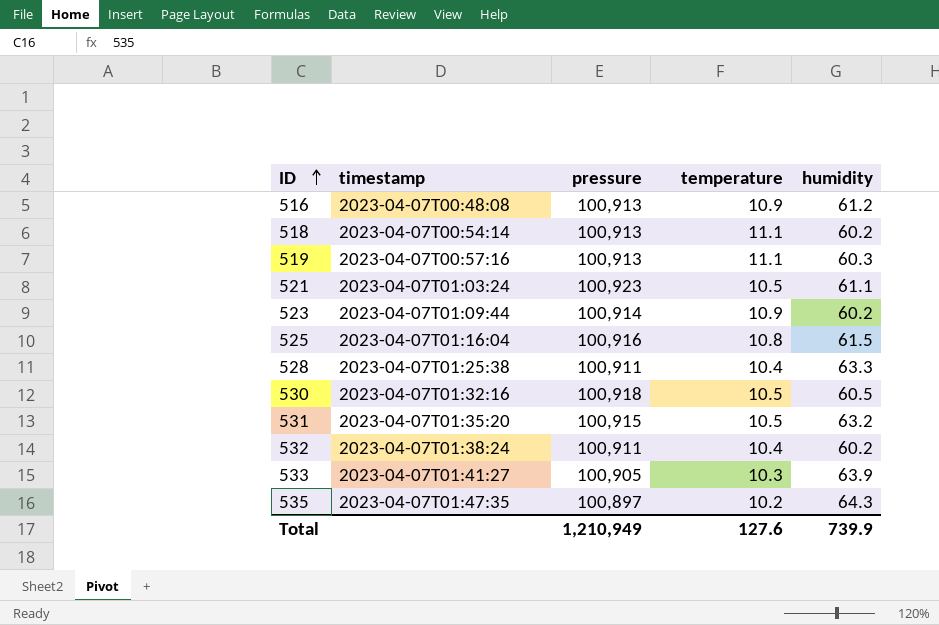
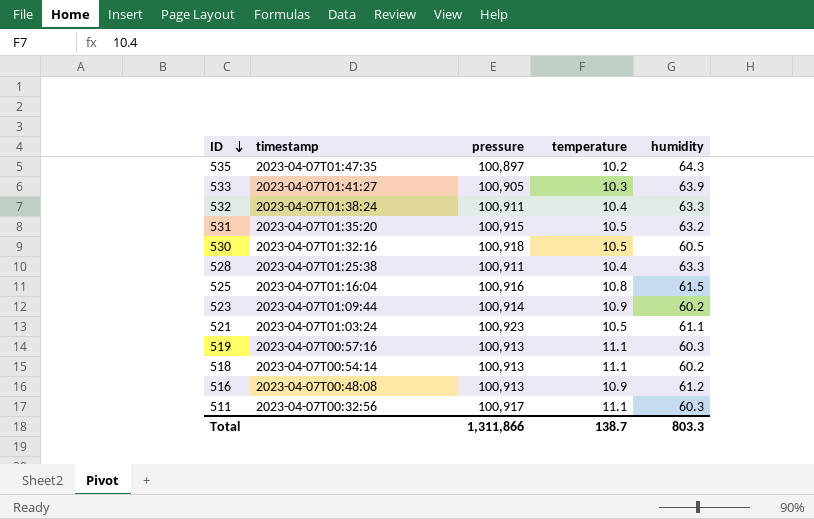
row order: ID ascending -> ID descending
532 | humidity: 60.2 -> 63.3
row 511: none -> 2023-04-07T00:32:56 | 100,917 | 11.1 | 60.3
Total | pressure: 1,210,949 -> 1,311,866
Total | temperature: 127.6 -> 138.7
Total | humidity: 739.9 -> 803.3

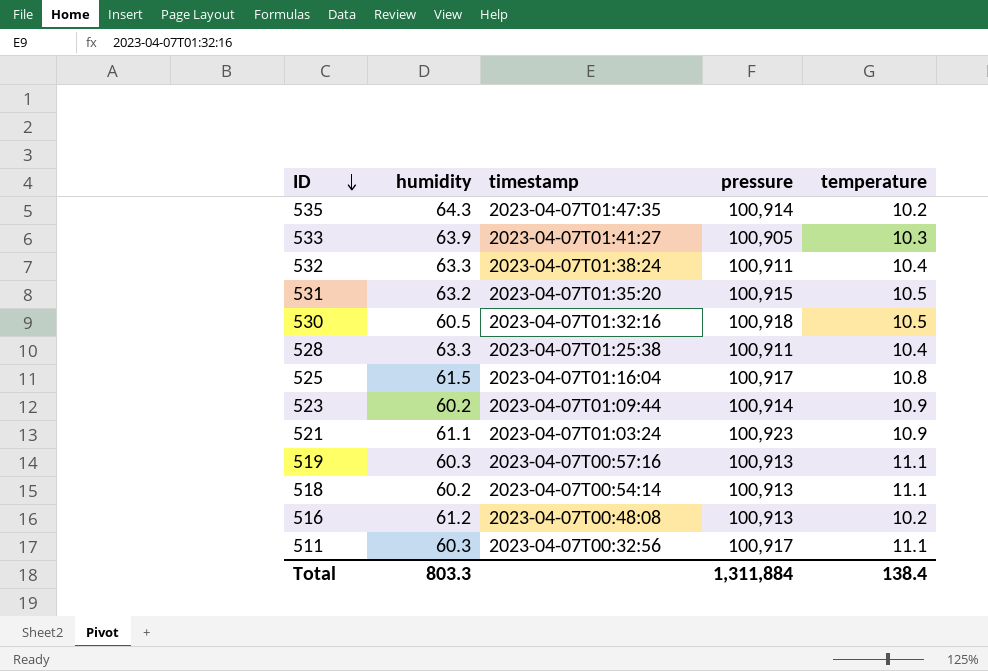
column humidity | position: 5 -> 2
535 | pressure: 100,897 -> 100,914
525 | pressure: 100,916 -> 100,917
521 | temperature: 10.5 -> 10.9
516 | temperature: 10.9 -> 10.2
Total | pressure: 1,311,866 -> 1,311,884
Total | temperature: 138.7 -> 138.4

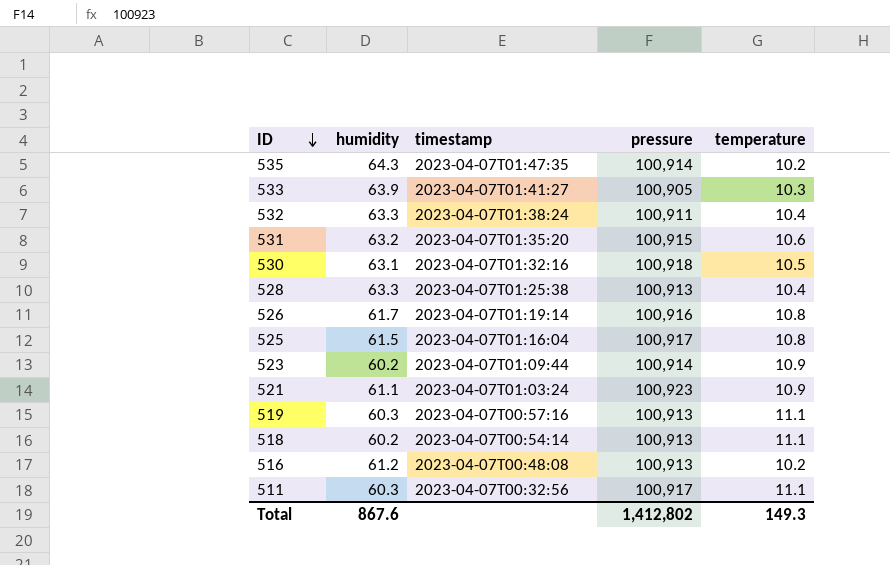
531 | temperature: 10.5 -> 10.6
530 | humidity: 60.5 -> 63.1
528 | pressure: 100,911 -> 100,913
row 526: none -> 61.7 | 2023-04-07T01:19:14 | 100,916 | 10.8
Total | humidity: 803.3 -> 867.6
Total | pressure: 1,311,884 -> 1,412,802
Total | temperature: 138.4 -> 149.3

